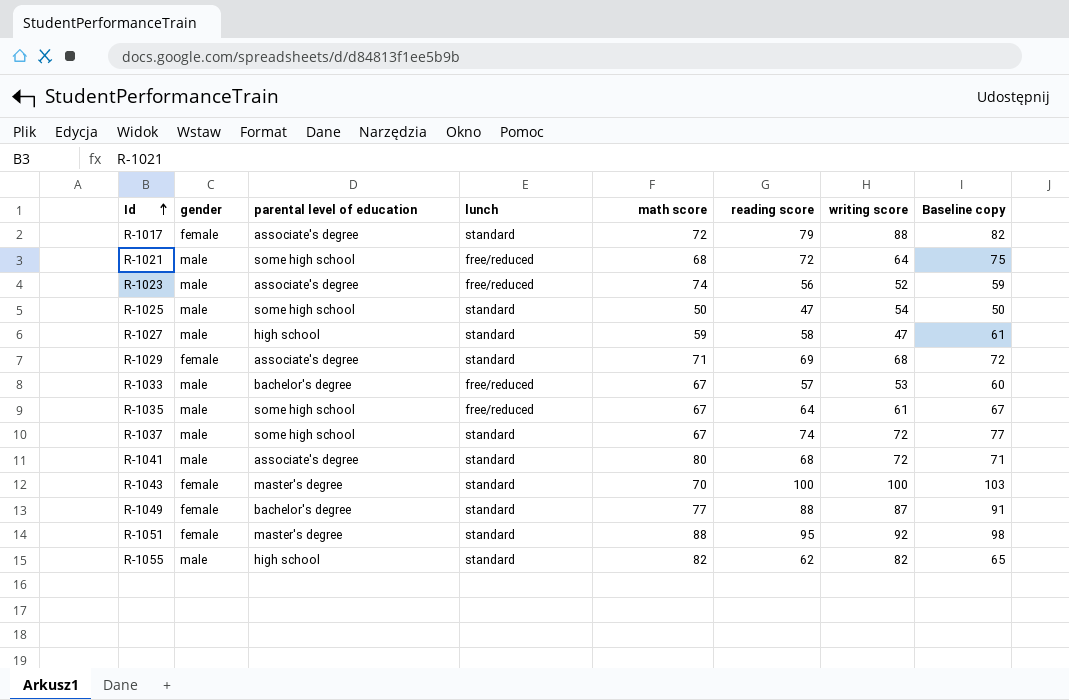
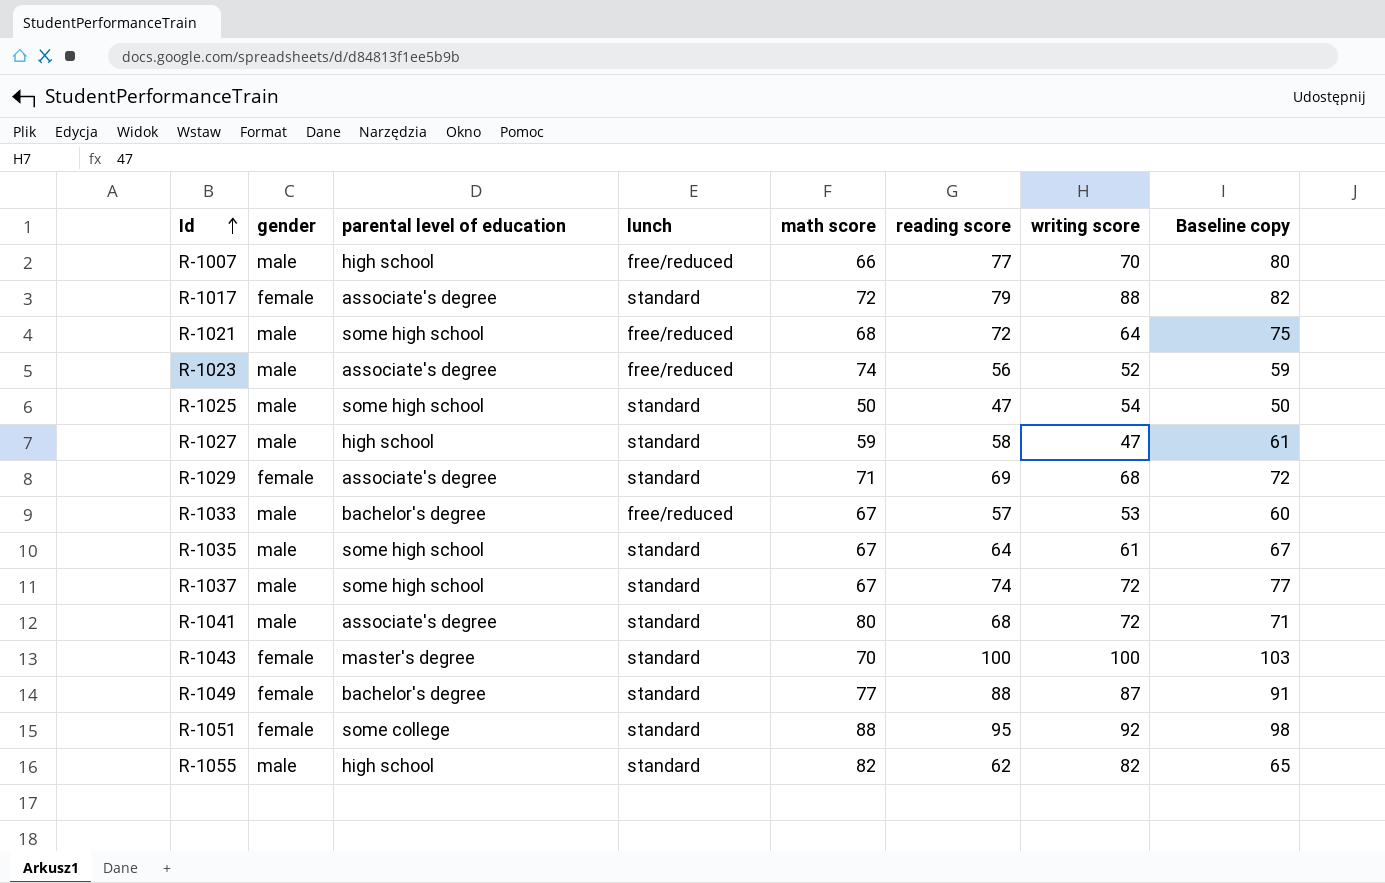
row R-1007: none -> male | high school | free/reduced | 66 | 77 | 70 | 80
R-1035 | lunch: free/reduced -> standard
R-1051 | parental level of education: master's degree -> some college

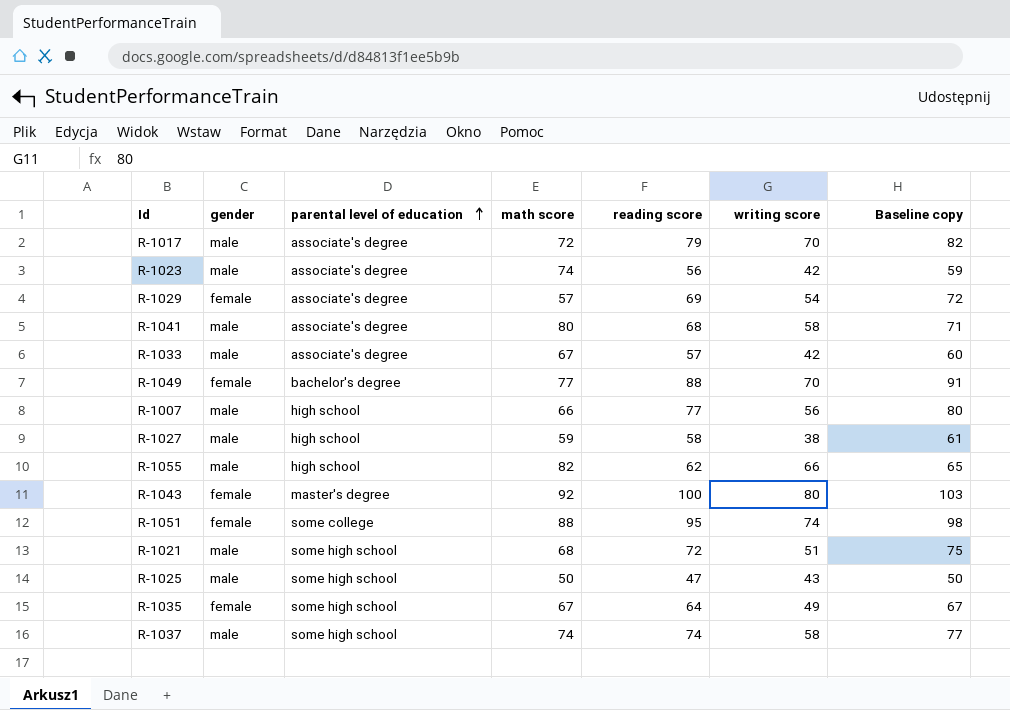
row order: Id ascending -> parental level of education ascending
column lunch | position: 4 -> none
R-1017 | gender: female -> male
R-1017 | writing score: 88 -> 70
R-1023 | writing score: 52 -> 42
R-1029 | math score: 71 -> 57
R-1029 | writing score: 68 -> 54
R-1041 | writing score: 72 -> 58
R-1033 | parental level of education: bachelor's degree -> associate's degree
R-1033 | writing score: 53 -> 42
R-1049 | writing score: 87 -> 70
R-1007 | writing score: 70 -> 56
R-1027 | writing score: 47 -> 38
R-1055 | writing score: 82 -> 66
R-1043 | math score: 70 -> 92
R-1043 | writing score: 100 -> 80
R-1051 | writing score: 92 -> 74
R-1021 | writing score: 64 -> 51
R-1025 | writing score: 54 -> 43
R-1035 | gender: male -> female
R-1035 | writing score: 61 -> 49
R-1037 | math score: 67 -> 74
R-1037 | writing score: 72 -> 58

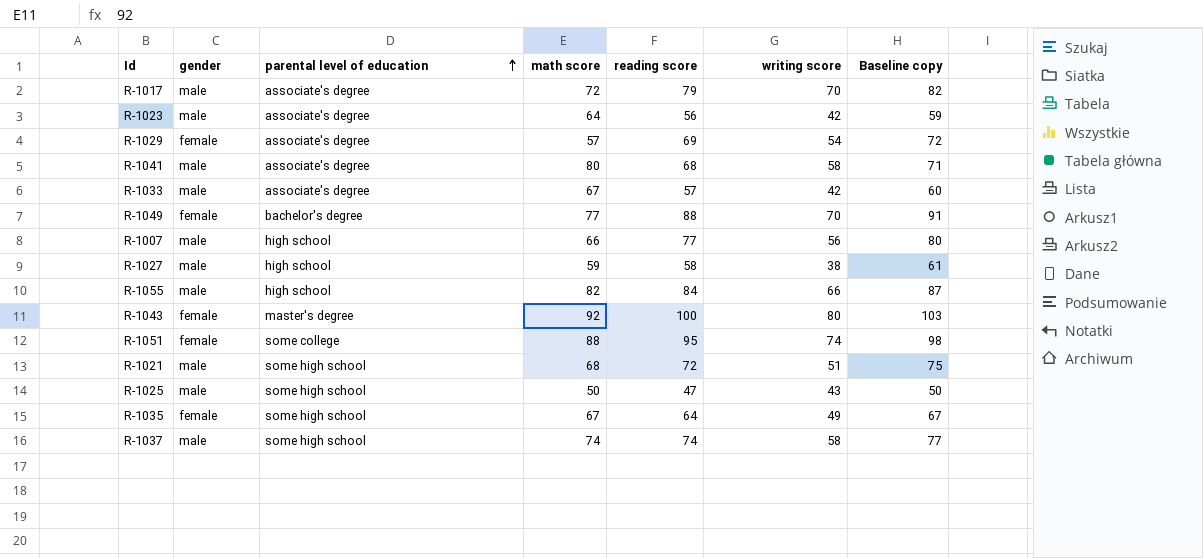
R-1023 | math score: 74 -> 64
R-1055 | reading score: 62 -> 84
R-1055 | Baseline copy: 65 -> 87

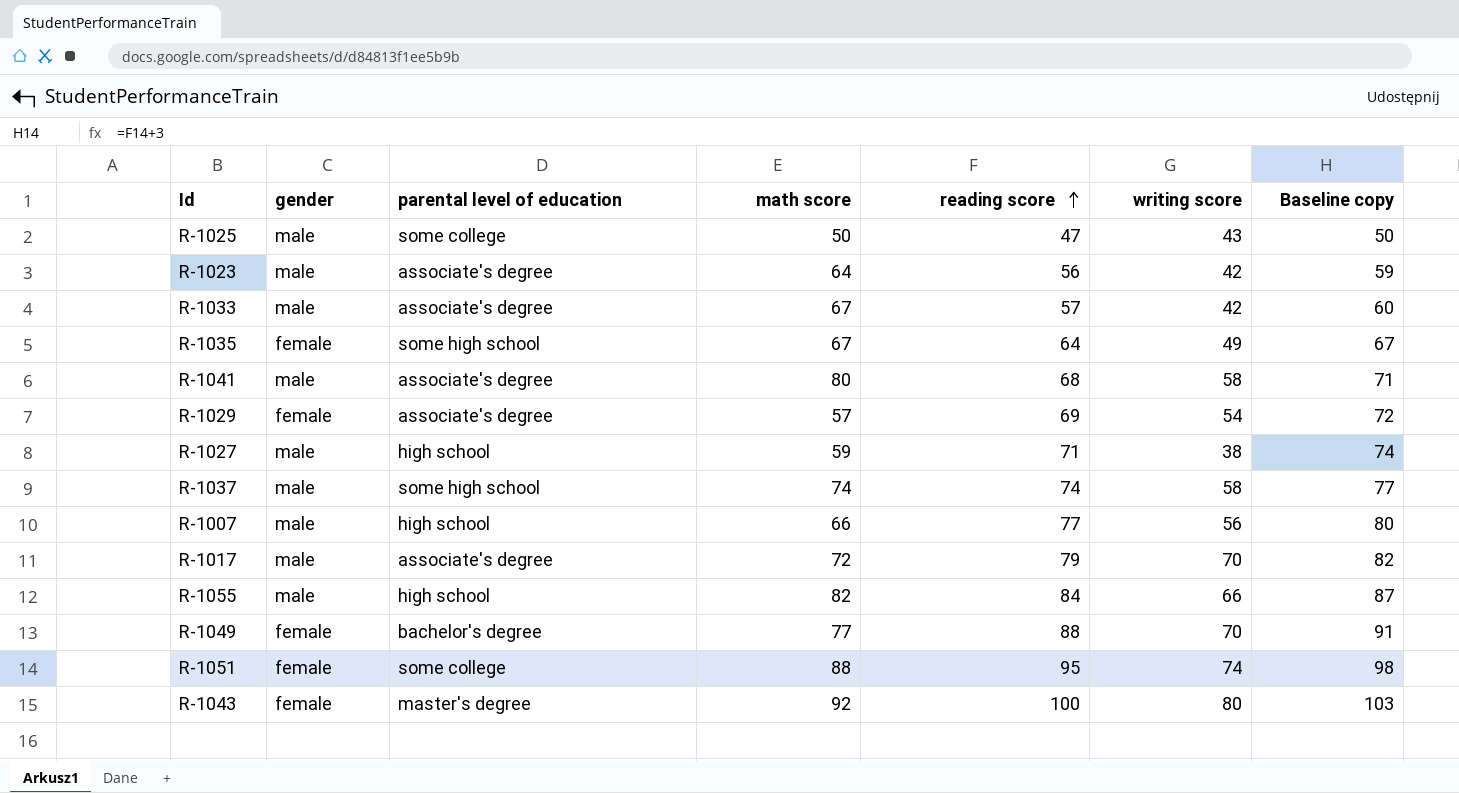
row order: parental level of education ascending -> reading score ascending
row R-1021: male | some high school | 68 | 72 | 51 | 75 -> none
R-1025 | parental level of education: some high school -> some college
R-1027 | reading score: 58 -> 71
R-1027 | Baseline copy: 61 -> 74

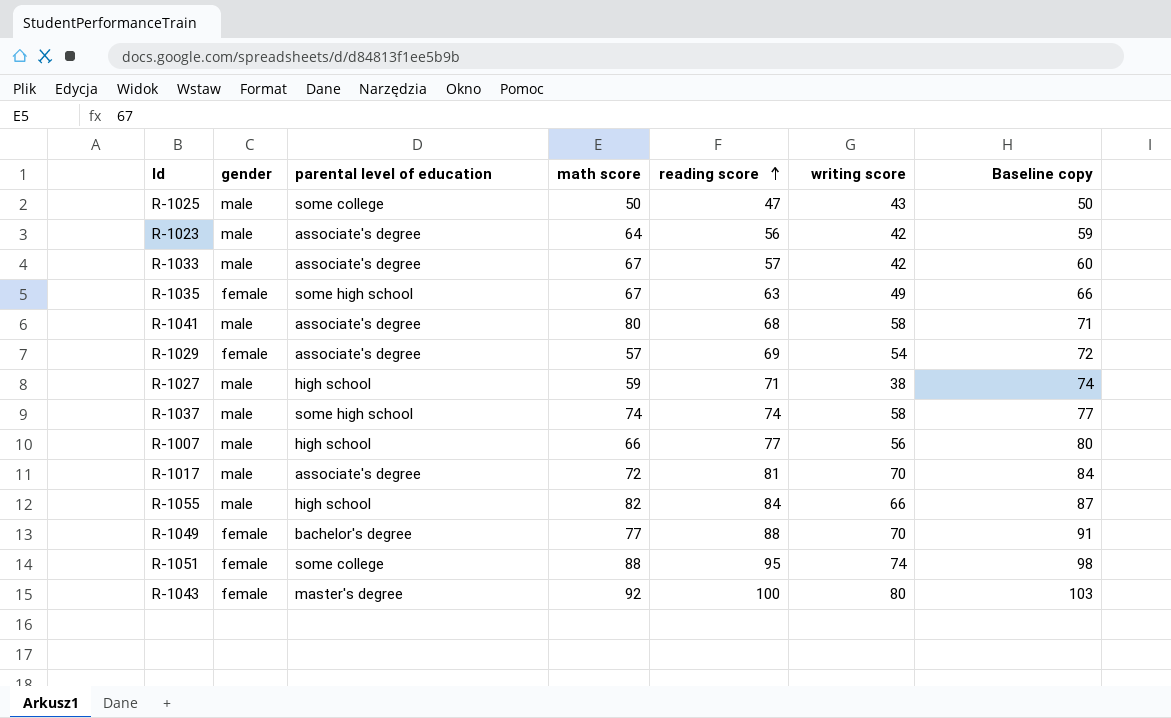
R-1035 | reading score: 64 -> 63
R-1035 | Baseline copy: 67 -> 66
R-1017 | reading score: 79 -> 81
R-1017 | Baseline copy: 82 -> 84

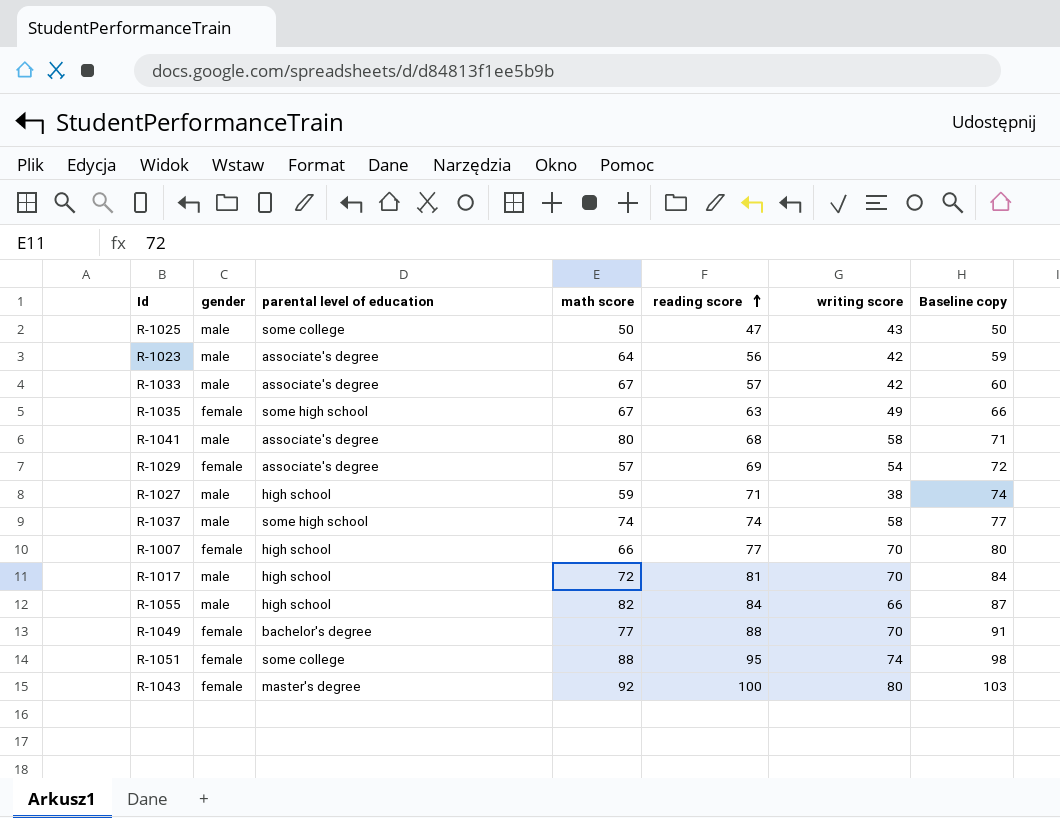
R-1007 | gender: male -> female
R-1007 | writing score: 56 -> 70
R-1017 | parental level of education: associate's degree -> high school

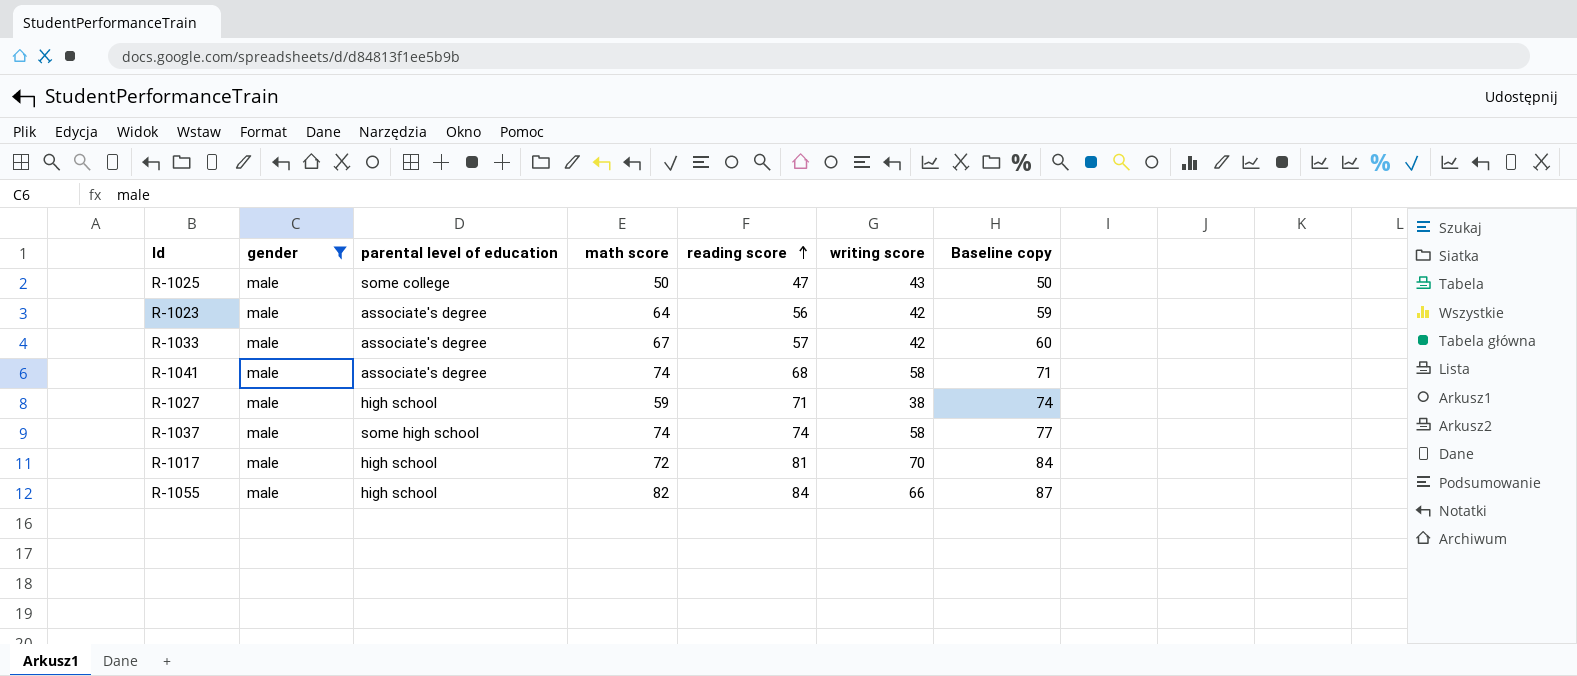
filter: none -> gender = male
R-1041 | math score: 80 -> 74

